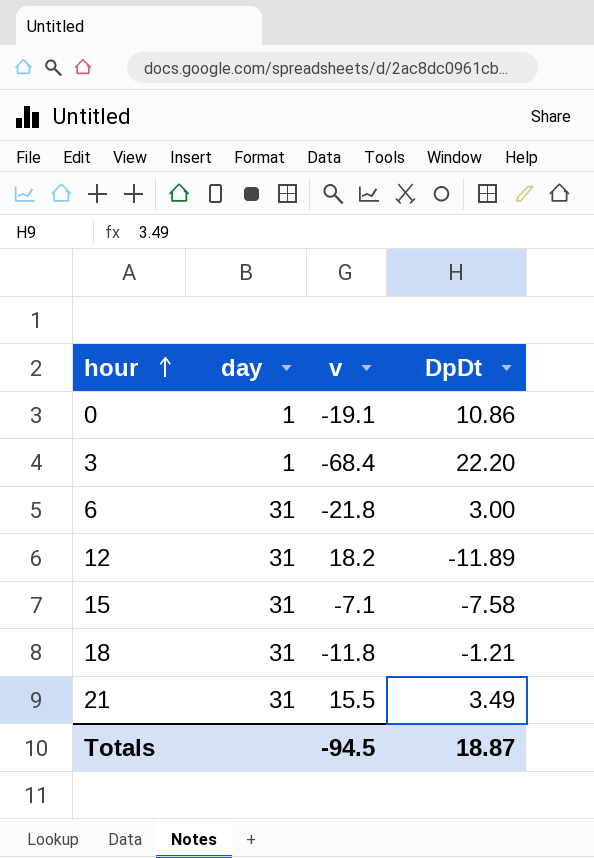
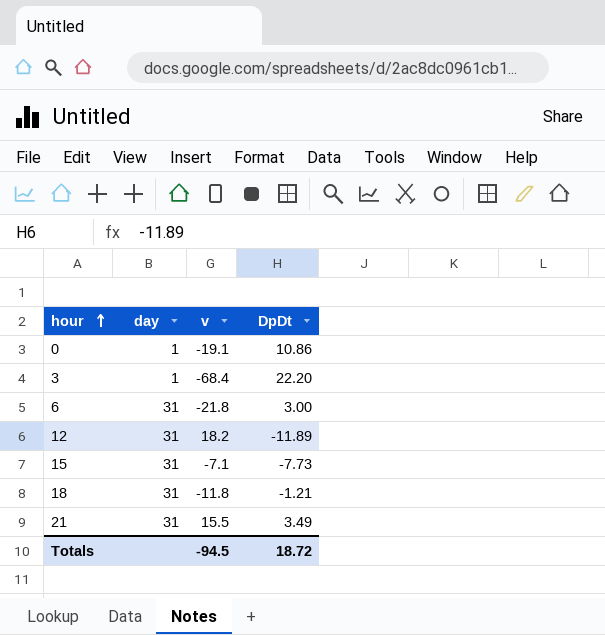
15 | DpDt: -7.58 -> -7.73
Totals | DpDt: 18.87 -> 18.72

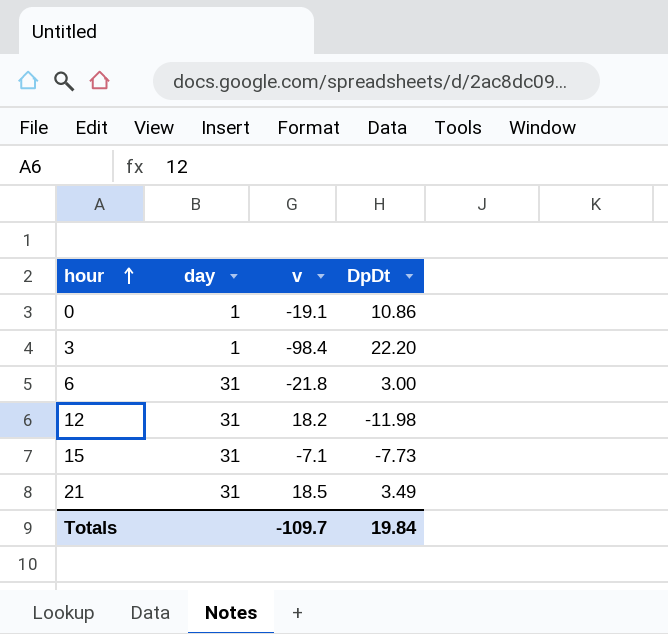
row 18: 31 | -11.8 | -1.21 -> none
3 | v: -68.4 -> -98.4
12 | DpDt: -11.89 -> -11.98
21 | v: 15.5 -> 18.5
Totals | v: -94.5 -> -109.7
Totals | DpDt: 18.72 -> 19.84

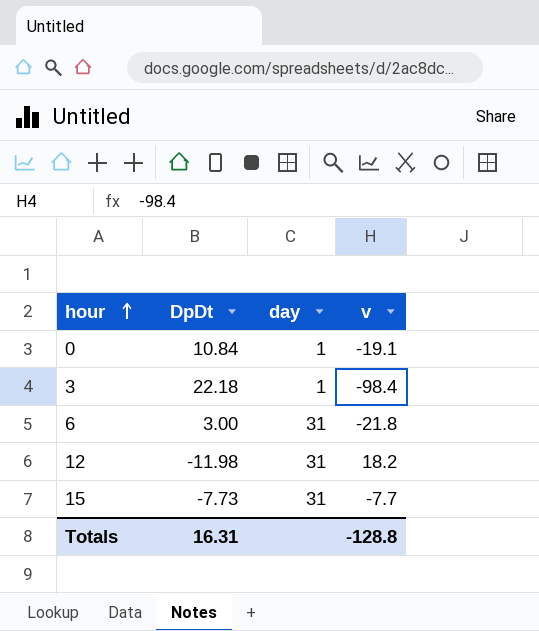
column DpDt | position: 4 -> 2
row 21: 31 | 18.5 | 3.49 -> none
0 | DpDt: 10.86 -> 10.84
3 | DpDt: 22.20 -> 22.18
15 | v: -7.1 -> -7.7
Totals | DpDt: 19.84 -> 16.31
Totals | v: -109.7 -> -128.8

